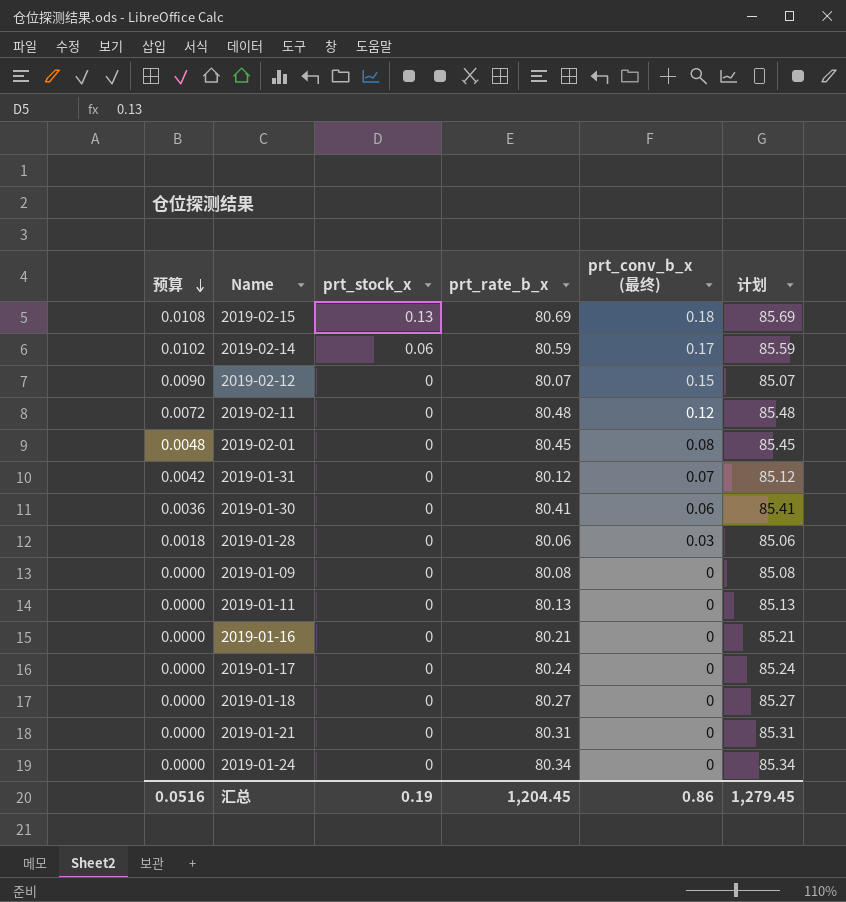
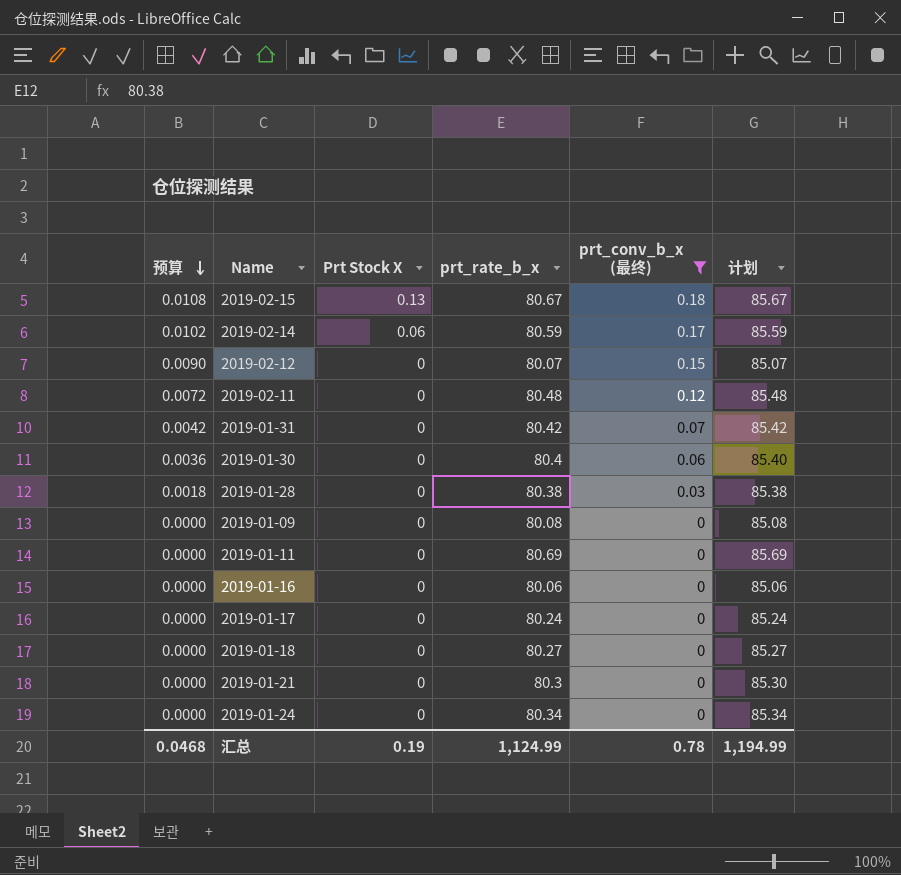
filter: none -> prt_conv_b_x (最终) != 0.08
column name: prt_stock_x -> Prt Stock X
2019-02-15 | prt_rate_b_x: 80.69 -> 80.67
2019-02-15 | 计划: 85.69 -> 85.67
2019-01-31 | prt_rate_b_x: 80.12 -> 80.42
2019-01-31 | 计划: 85.12 -> 85.42
2019-01-30 | prt_rate_b_x: 80.41 -> 80.4
2019-01-30 | 计划: 85.41 -> 85.40
2019-01-28 | prt_rate_b_x: 80.06 -> 80.38
2019-01-28 | 计划: 85.06 -> 85.38
2019-01-11 | prt_rate_b_x: 80.13 -> 80.69
2019-01-11 | 计划: 85.13 -> 85.69
2019-01-16 | prt_rate_b_x: 80.21 -> 80.06
2019-01-16 | 计划: 85.21 -> 85.06
2019-01-21 | prt_rate_b_x: 80.31 -> 80.3
2019-01-21 | 计划: 85.31 -> 85.30
汇总 | 预算: 0.0516 -> 0.0468
汇总 | prt_rate_b_x: 1,204.45 -> 1,124.99
汇总 | prt_conv_b_x (最终): 0.86 -> 0.78
汇总 | 计划: 1,279.45 -> 1,194.99

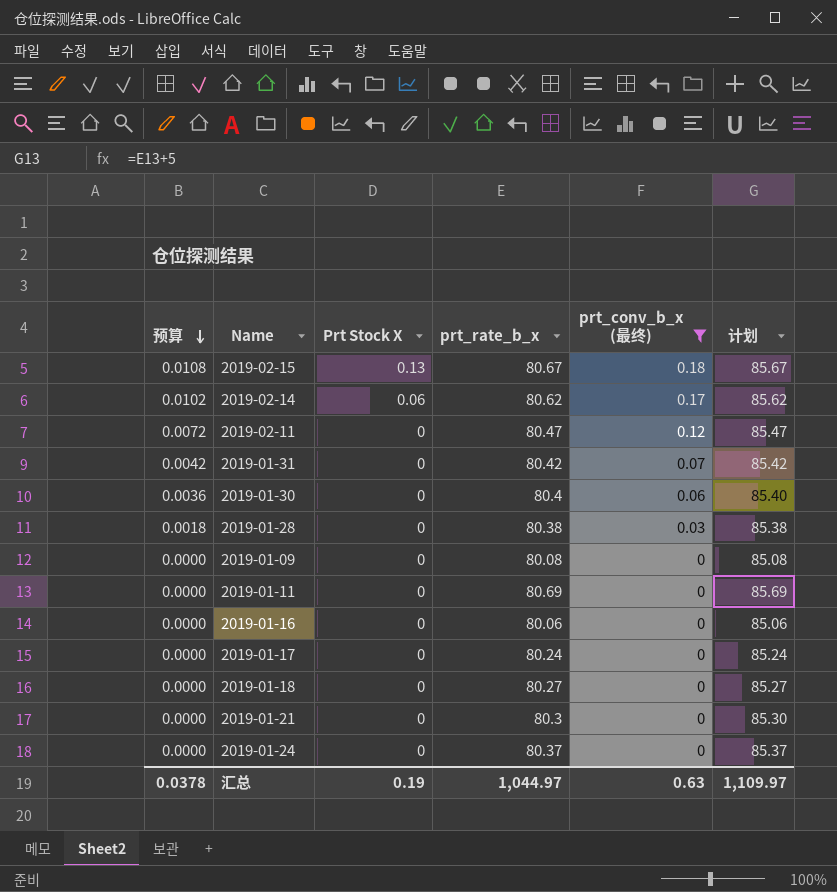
row 2019-02-12: 0.0090 | 0 | 80.07 | 0.15 | 85.07 -> none
2019-02-14 | prt_rate_b_x: 80.59 -> 80.62
2019-02-14 | 计划: 85.59 -> 85.62
2019-02-11 | prt_rate_b_x: 80.48 -> 80.47
2019-02-11 | 计划: 85.48 -> 85.47
2019-01-24 | prt_rate_b_x: 80.34 -> 80.37
2019-01-24 | 计划: 85.34 -> 85.37
汇总 | 预算: 0.0468 -> 0.0378
汇总 | prt_rate_b_x: 1,124.99 -> 1,044.97
汇总 | prt_conv_b_x (最终): 0.78 -> 0.63
汇总 | 计划: 1,194.99 -> 1,109.97

